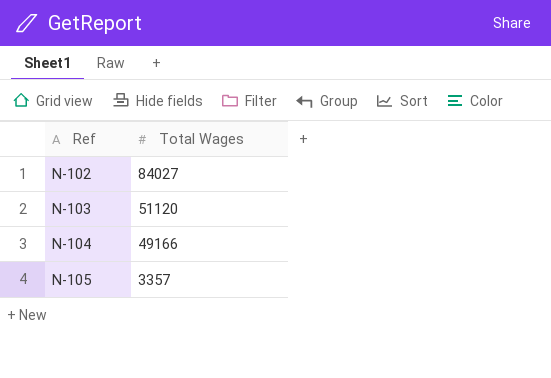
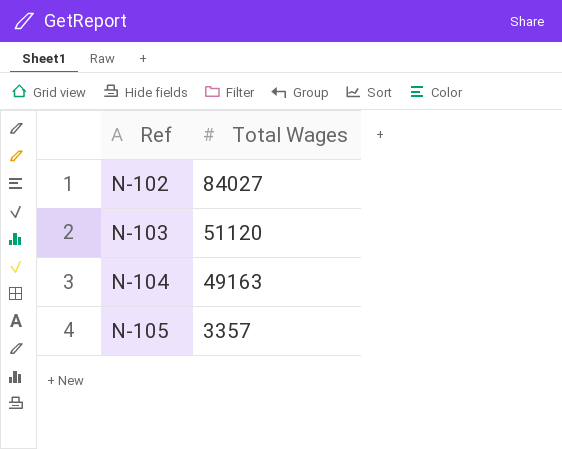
N-104 | Total Wages: 49166 -> 49163

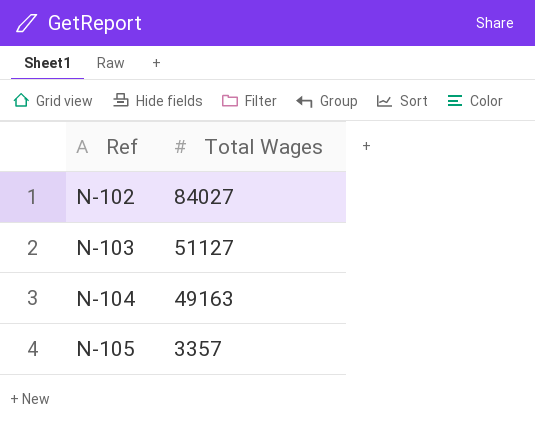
N-103 | Total Wages: 51120 -> 51127

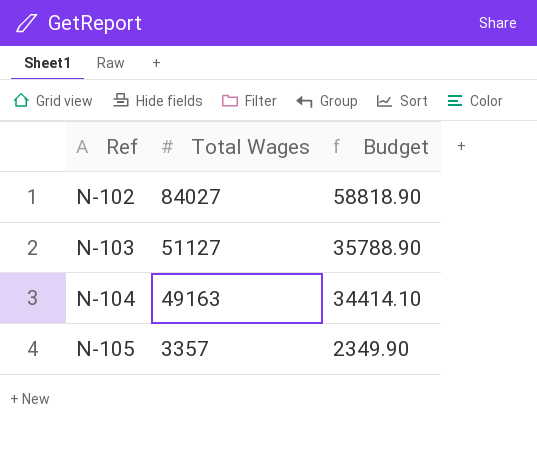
column Budget | formula: none -> [Total Wages] * 0.7

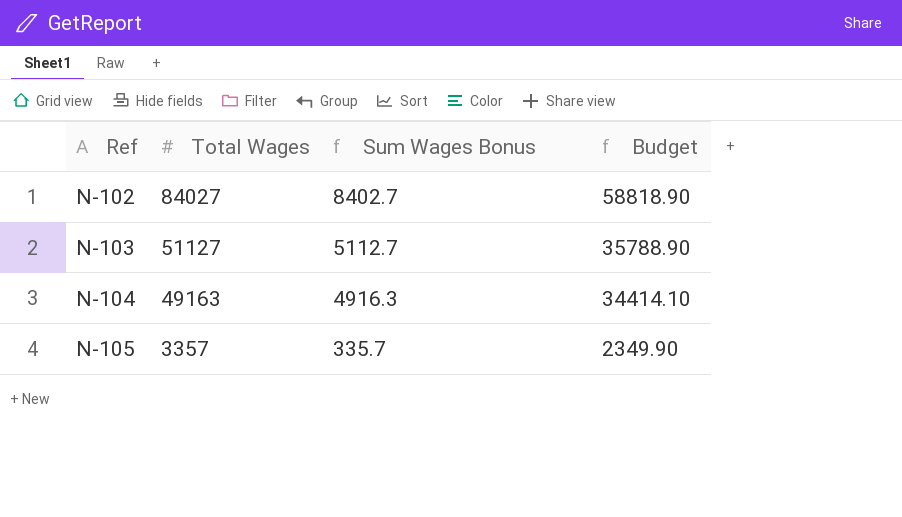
column Sum Wages Bonus | formula: none -> [Total Wages] * 0.1

